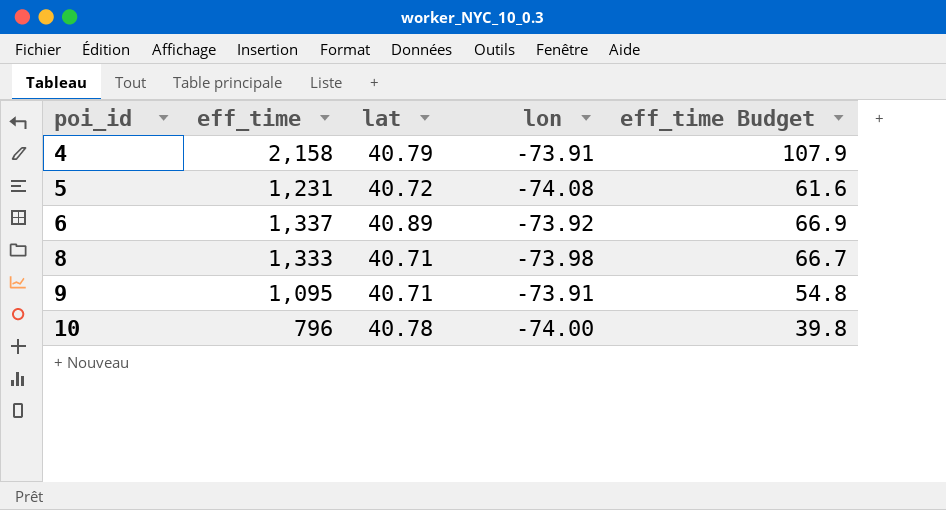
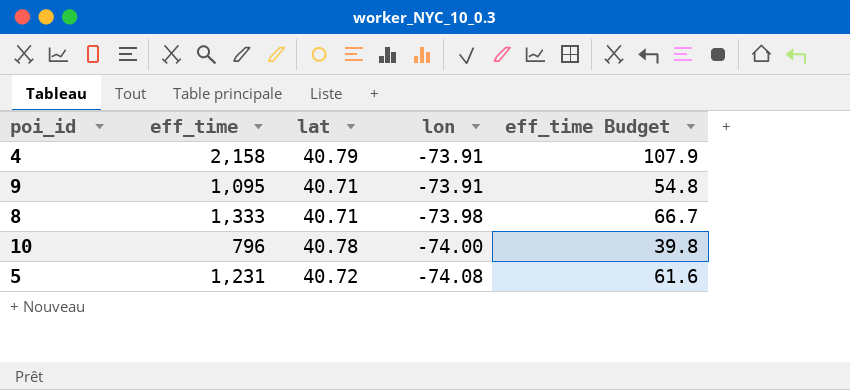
row order: poi_id ascending -> lon descending
row 6: 1,337 | 40.89 | -73.92 | 66.9 -> none

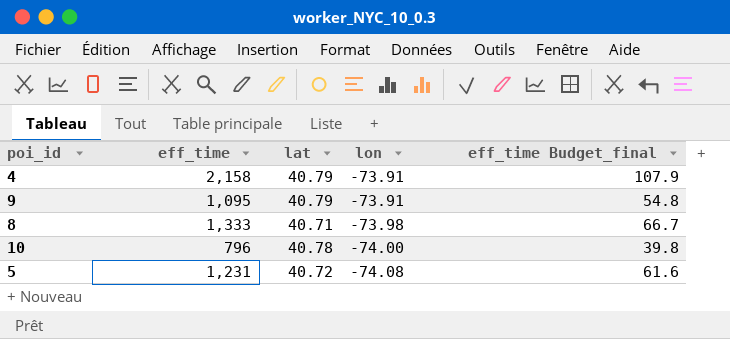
column name: eff_time Budget -> eff_time Budget_final
9 | lat: 40.71 -> 40.79

